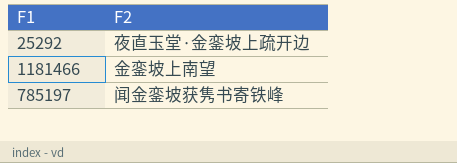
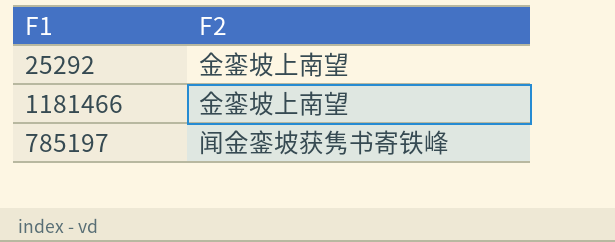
25292 | F2: 夜直玉堂·金銮坡上疏开边 -> 金銮坡上南望

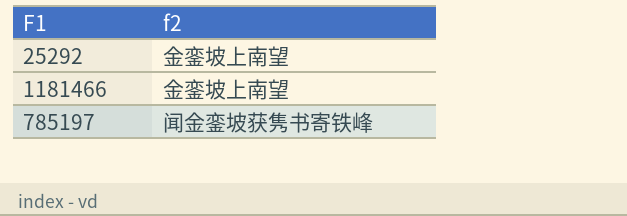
column name: F2 -> f2

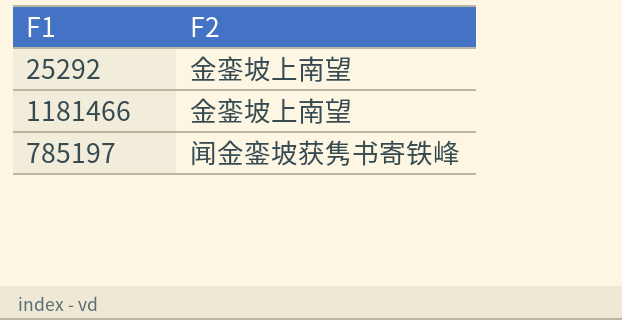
column name: f2 -> F2

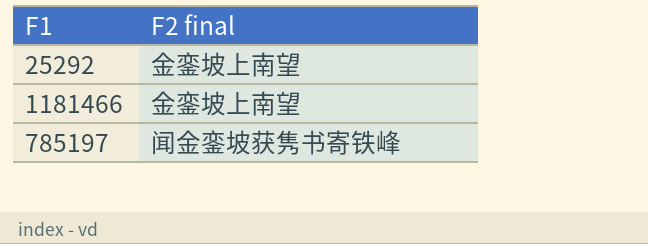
column name: F2 -> F2 final

